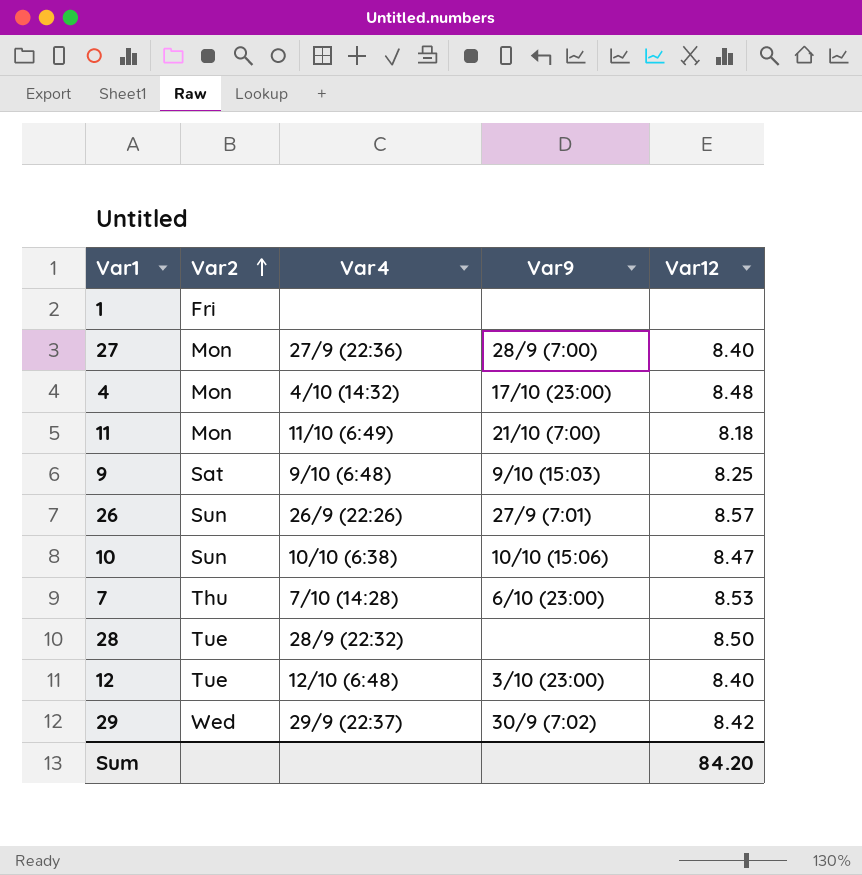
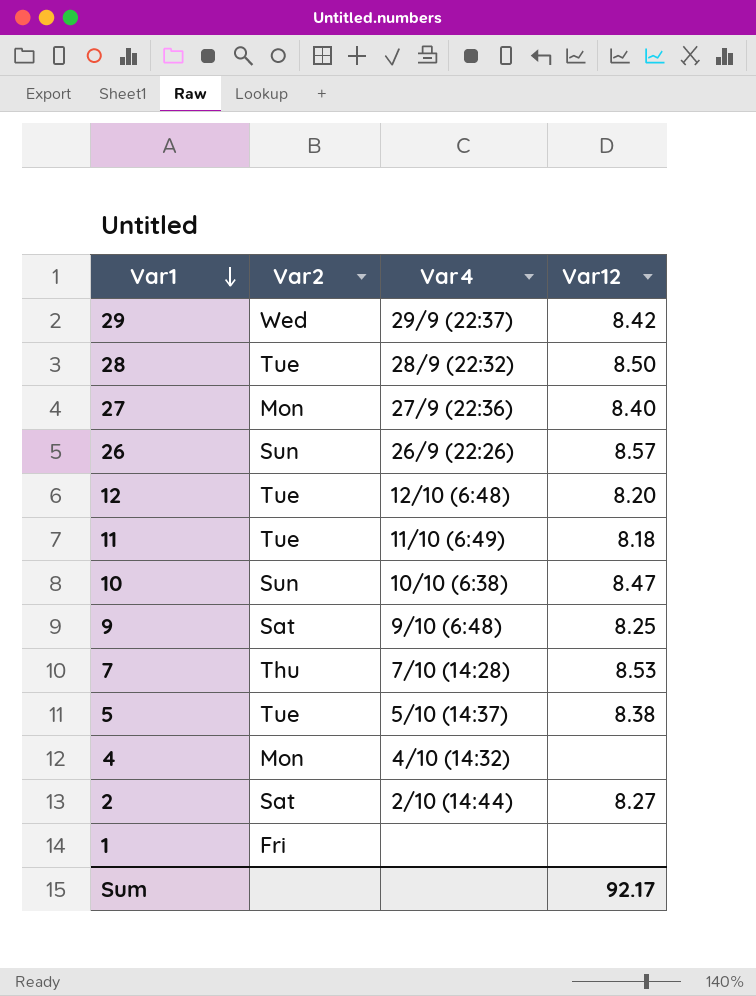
row order: Var2 ascending -> Var1 descending
column Var9 | position: 4 -> none
12 | Var12: 8.40 -> 8.20
11 | Var2: Mon -> Tue
row 5: none -> Tue | 5/10 (14:37) | 8.38
4 | Var12: 8.48 -> none
row 2: none -> Sat | 2/10 (14:44) | 8.27
Sum | Var12: 84.20 -> 92.17

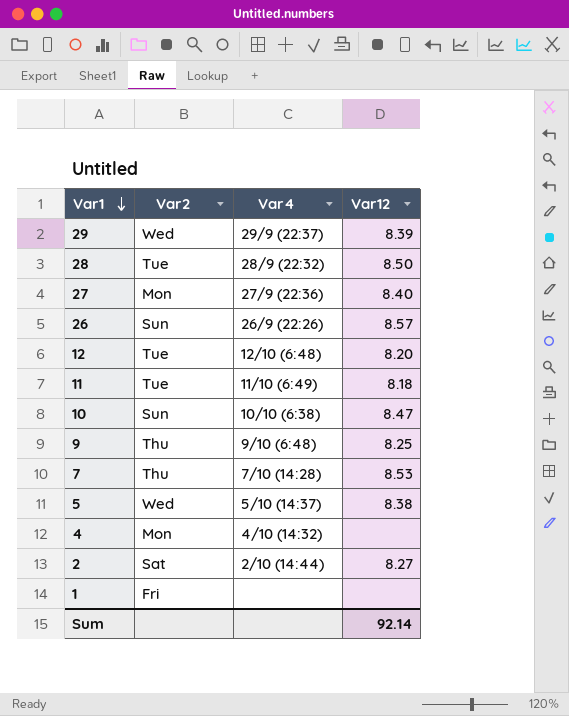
29 | Var12: 8.42 -> 8.39
9 | Var2: Sat -> Thu
5 | Var2: Tue -> Wed
Sum | Var12: 92.17 -> 92.14

